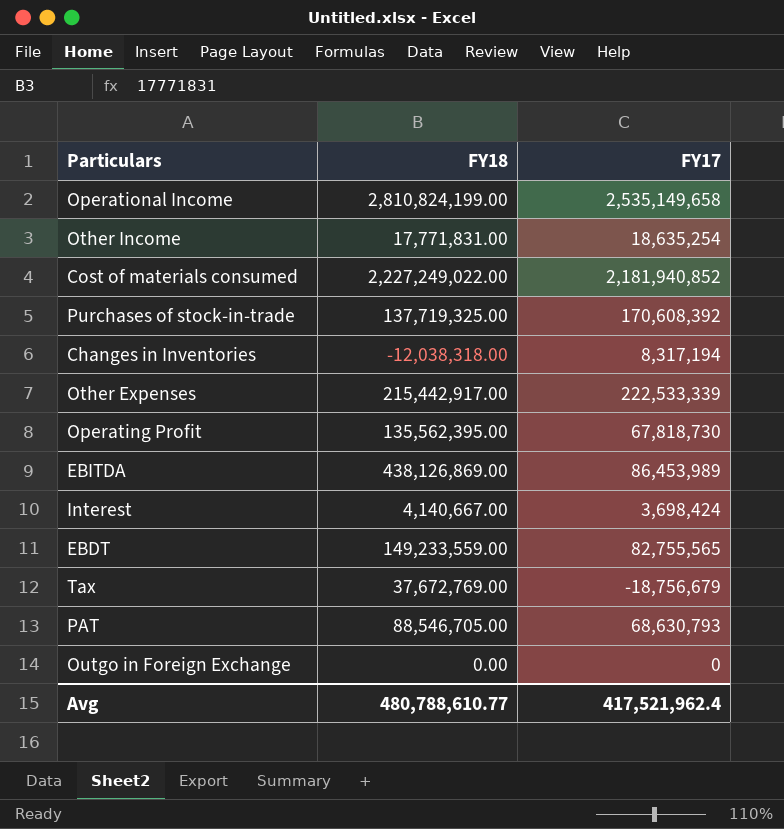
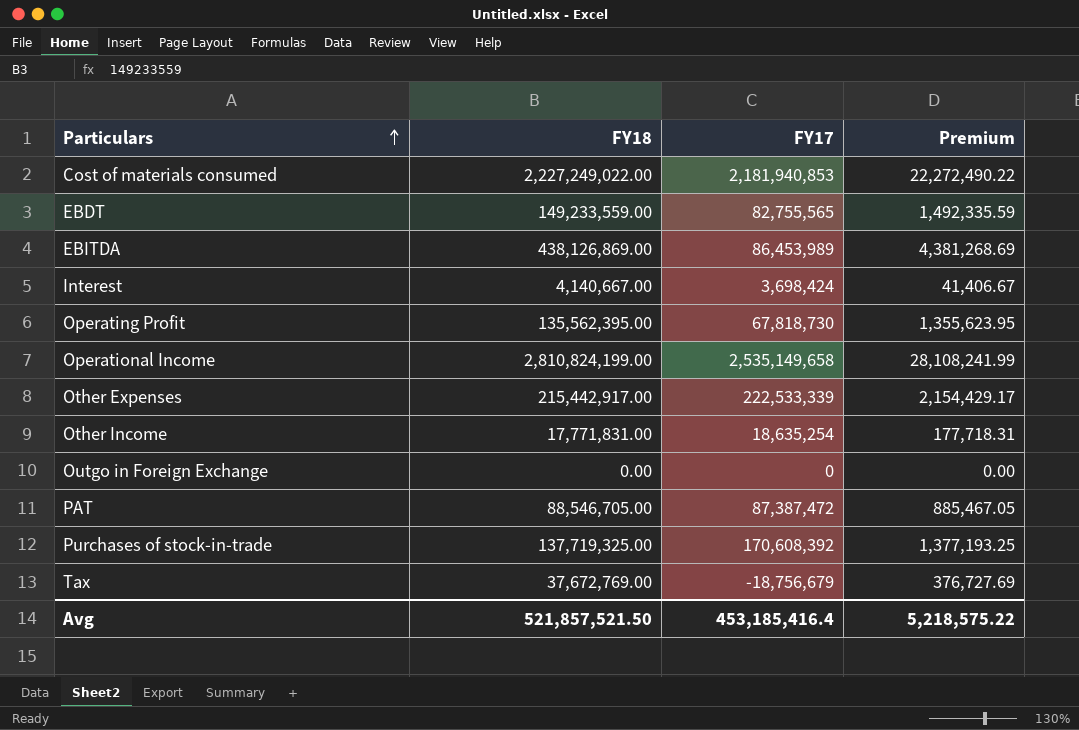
row order: none -> Particulars ascending
column Premium | formula: none -> [FY18] * 0.01
row Changes in Inventories: -12,038,318.00 | 8,317,194 -> none
Cost of materials consumed | FY17: 2,181,940,852 -> 2,181,940,853
PAT | FY17: 68,630,793 -> 87,387,472
Avg | FY18: 480,788,610.77 -> 521,857,521.50
Avg | FY17: 417,521,962.4 -> 453,185,416.4

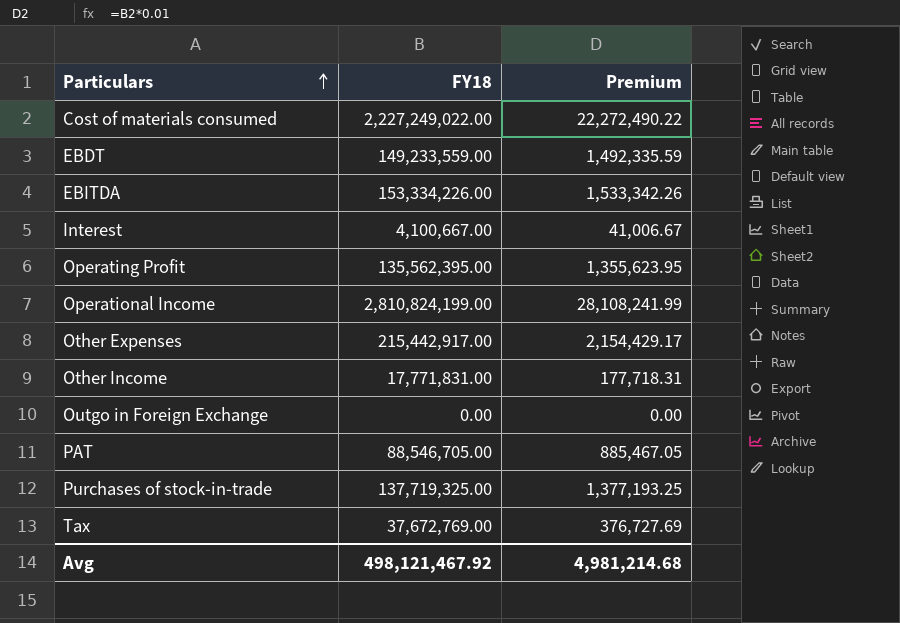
column FY17 | position: 3 -> none
EBITDA | FY18: 438,126,869.00 -> 153,334,226.00
EBITDA | Premium: 4,381,268.69 -> 1,533,342.26
Interest | FY18: 4,140,667.00 -> 4,100,667.00
Interest | Premium: 41,406.67 -> 41,006.67
Avg | FY18: 521,857,521.50 -> 498,121,467.92
Avg | Premium: 5,218,575.22 -> 4,981,214.68

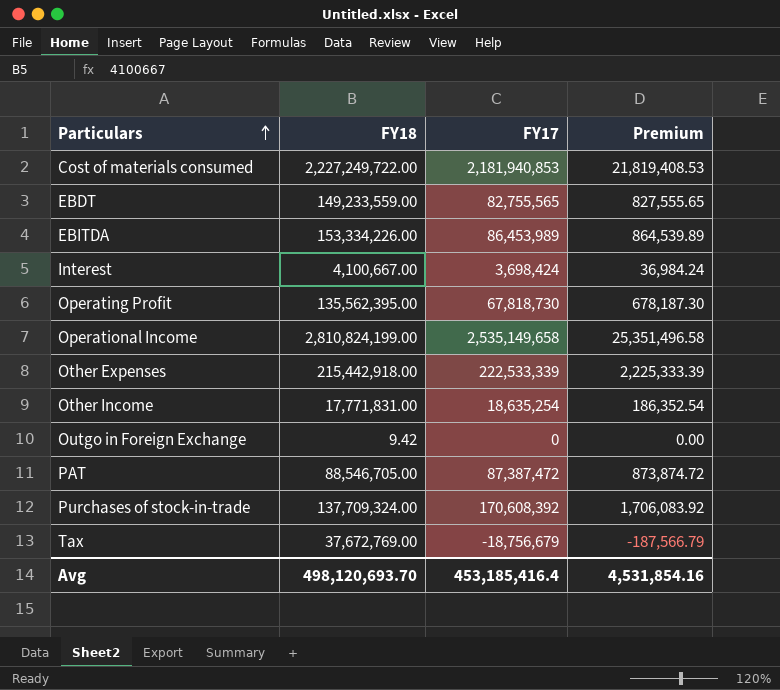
column FY17 | position: none -> 3
column Premium | formula: [FY18] * 0.01 -> [FY17] * 0.01
Cost of materials consumed | FY18: 2,227,249,022.00 -> 2,227,249,722.00
Other Expenses | FY18: 215,442,917.00 -> 215,442,918.00
Outgo in Foreign Exchange | FY18: 0.00 -> 9.42
Purchases of stock-in-trade | FY18: 137,719,325.00 -> 137,709,324.00
Avg | FY18: 498,121,467.92 -> 498,120,693.70
Avg | Premium: 4,981,214.68 -> 4,531,854.16

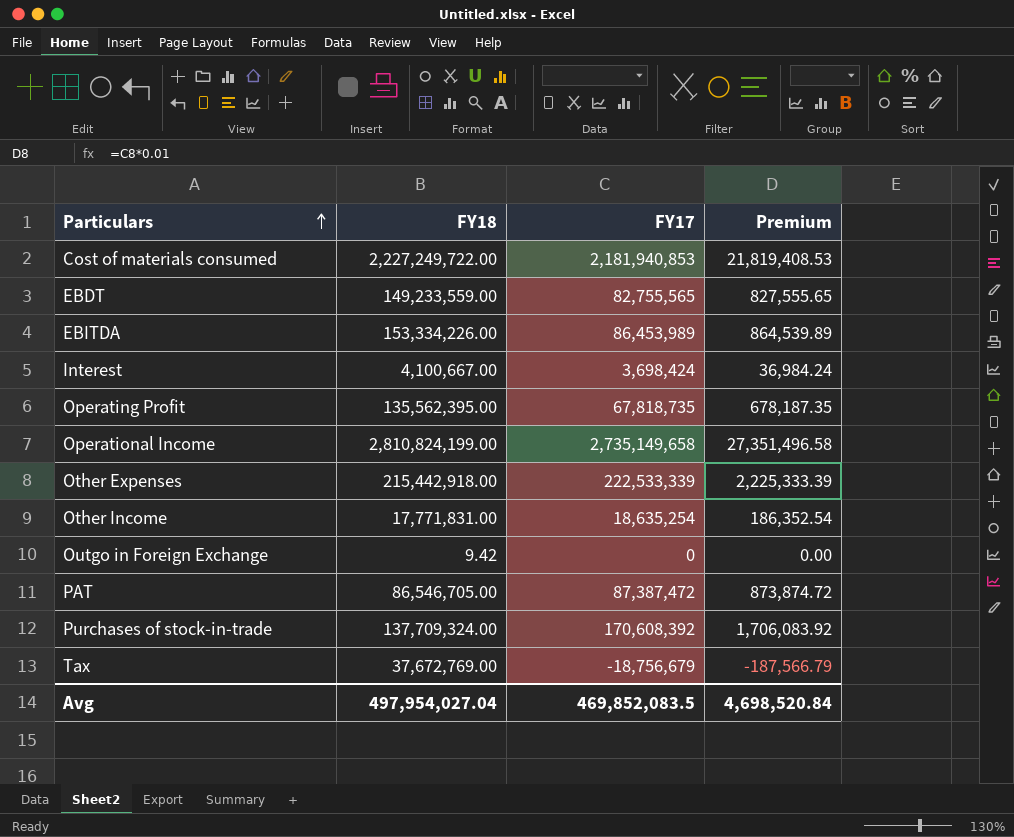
Operating Profit | FY17: 67,818,730 -> 67,818,735
Operating Profit | Premium: 678,187.30 -> 678,187.35
Operational Income | FY17: 2,535,149,658 -> 2,735,149,658
Operational Income | Premium: 25,351,496.58 -> 27,351,496.58
PAT | FY18: 88,546,705.00 -> 86,546,705.00
Avg | FY18: 498,120,693.70 -> 497,954,027.04
Avg | FY17: 453,185,416.4 -> 469,852,083.5
Avg | Premium: 4,531,854.16 -> 4,698,520.84

